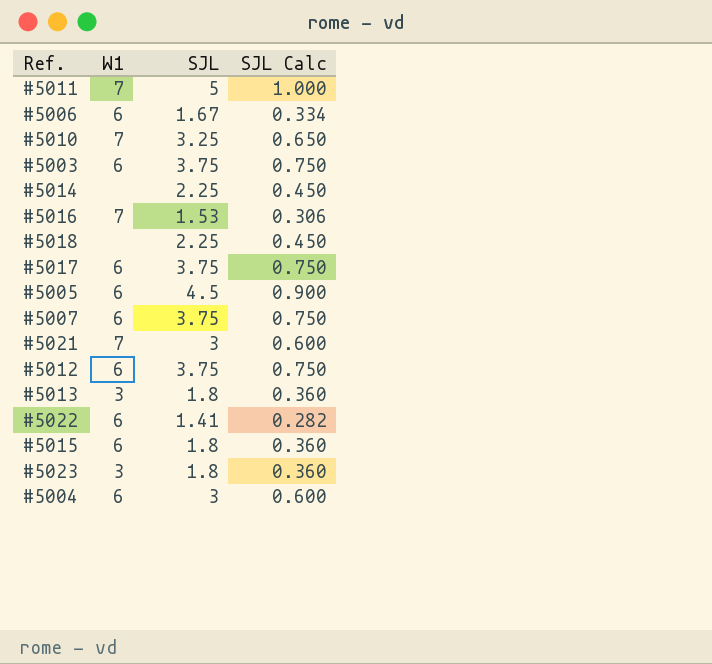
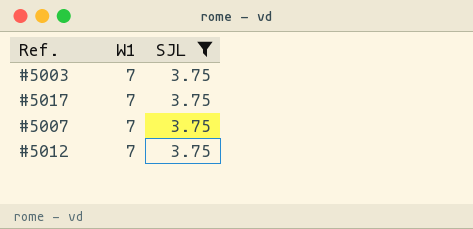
filter: none -> SJL = 3.75
column SJL Calc | formula: [SJL] * 0.2 -> none
#5003 | W1: 6 -> 7
#5017 | W1: 6 -> 7
#5007 | W1: 6 -> 7
#5012 | W1: 6 -> 7

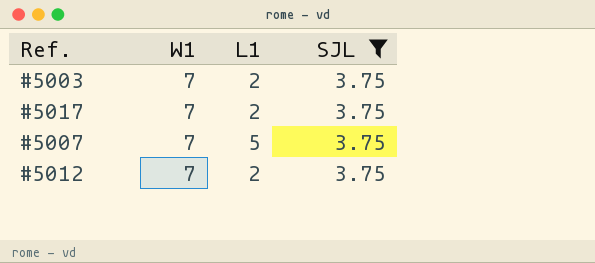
column L1 | position: none -> 3

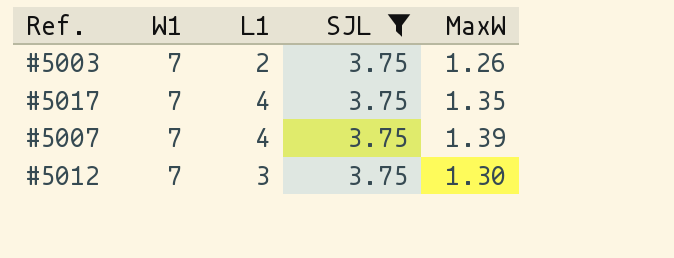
column MaxW | position: none -> 5
#5017 | L1: 2 -> 4
#5007 | L1: 5 -> 4
#5012 | L1: 2 -> 3

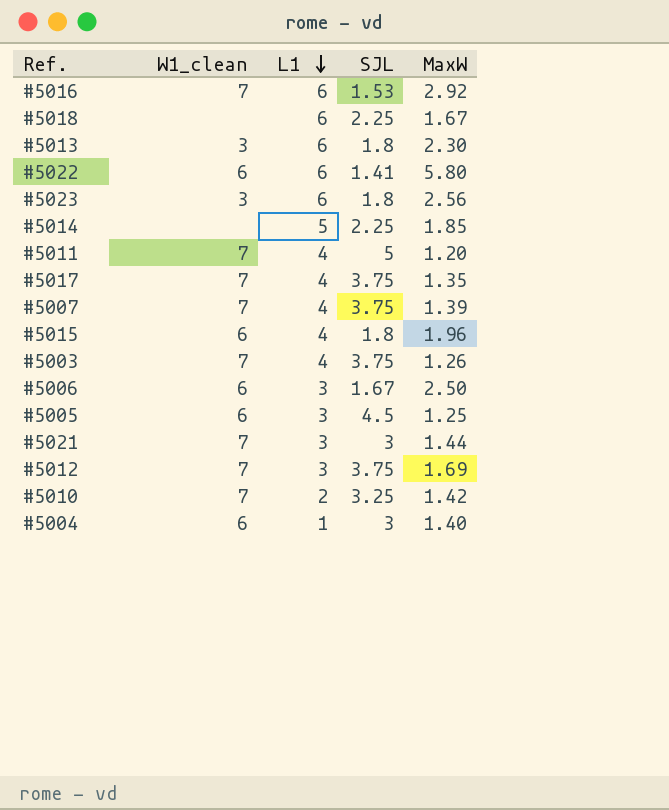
filter: SJL = 3.75 -> none
row order: none -> L1 descending
column name: W1 -> W1_clean
#5003 | L1: 2 -> 4
#5012 | MaxW: 1.30 -> 1.69

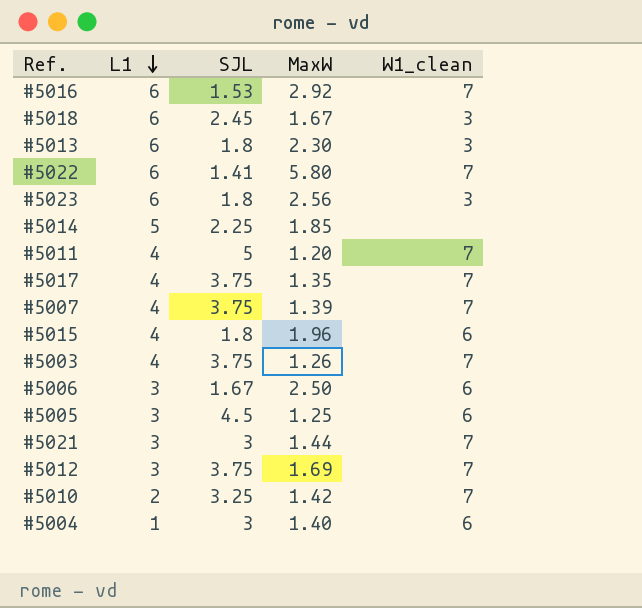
column W1_clean | position: 2 -> 5
#5018 | SJL: 2.25 -> 2.45
#5018 | W1_clean: none -> 3
#5022 | W1_clean: 6 -> 7

